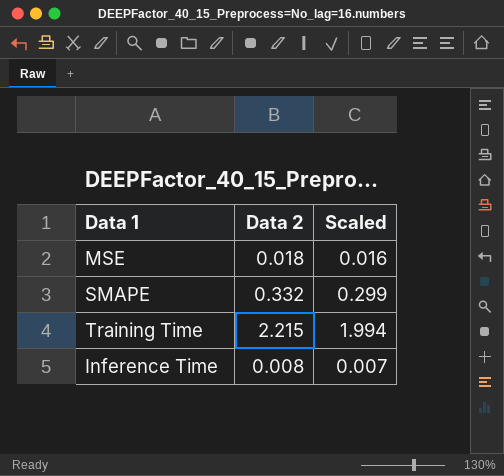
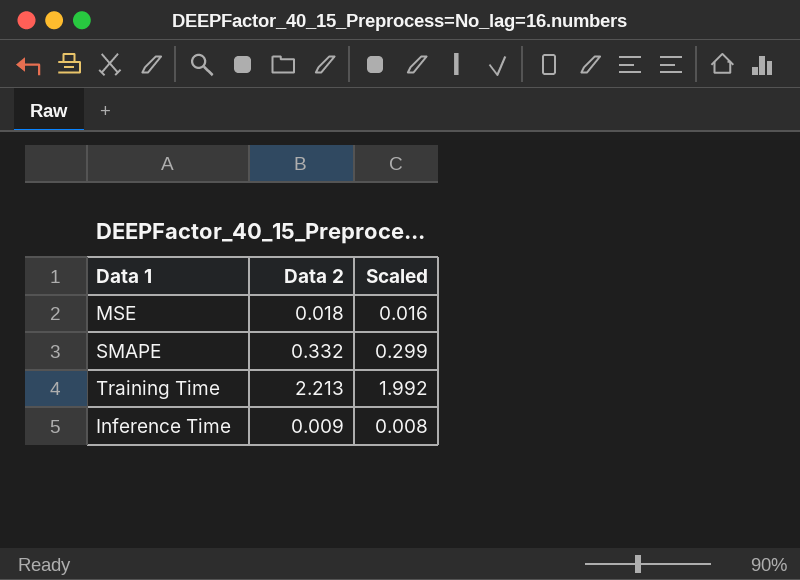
Training Time | Data 2: 2.215 -> 2.213
Training Time | Scaled: 1.994 -> 1.992
Inference Time | Data 2: 0.008 -> 0.009
Inference Time | Scaled: 0.007 -> 0.008

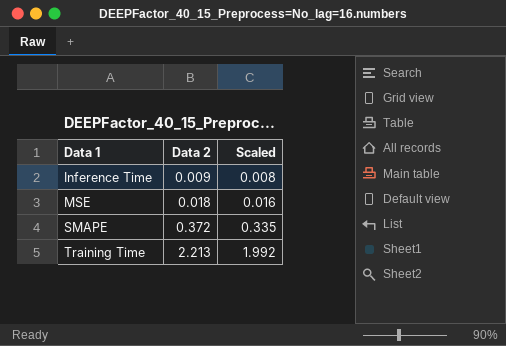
row order: none -> Data 1 ascending
SMAPE | Data 2: 0.332 -> 0.372
SMAPE | Scaled: 0.299 -> 0.335

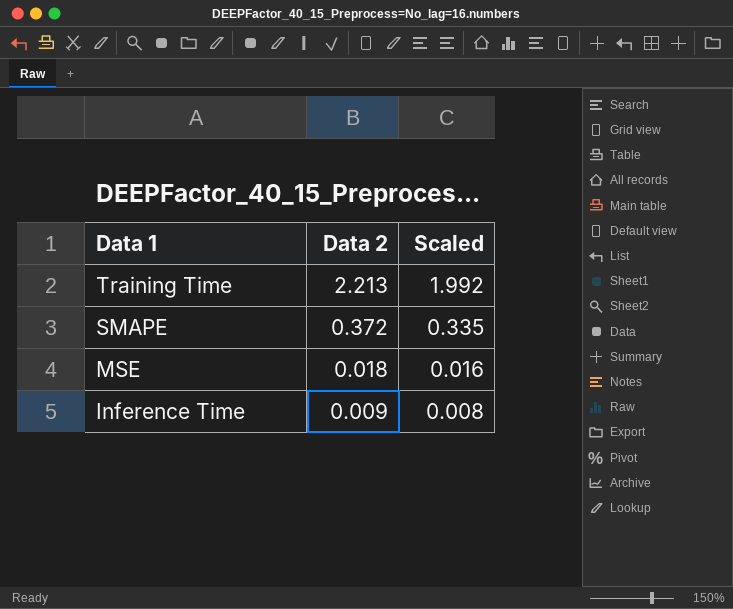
row order: Data 1 ascending -> Data 1 descending

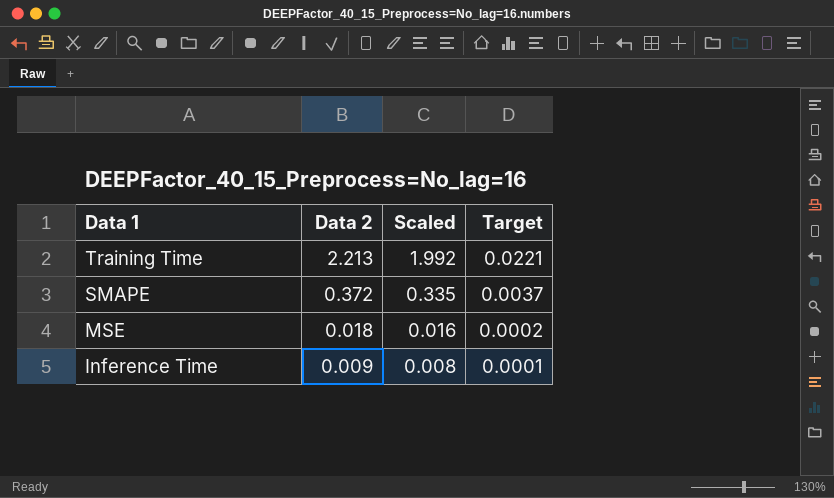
column Target | formula: none -> [Data 2] * 0.01

